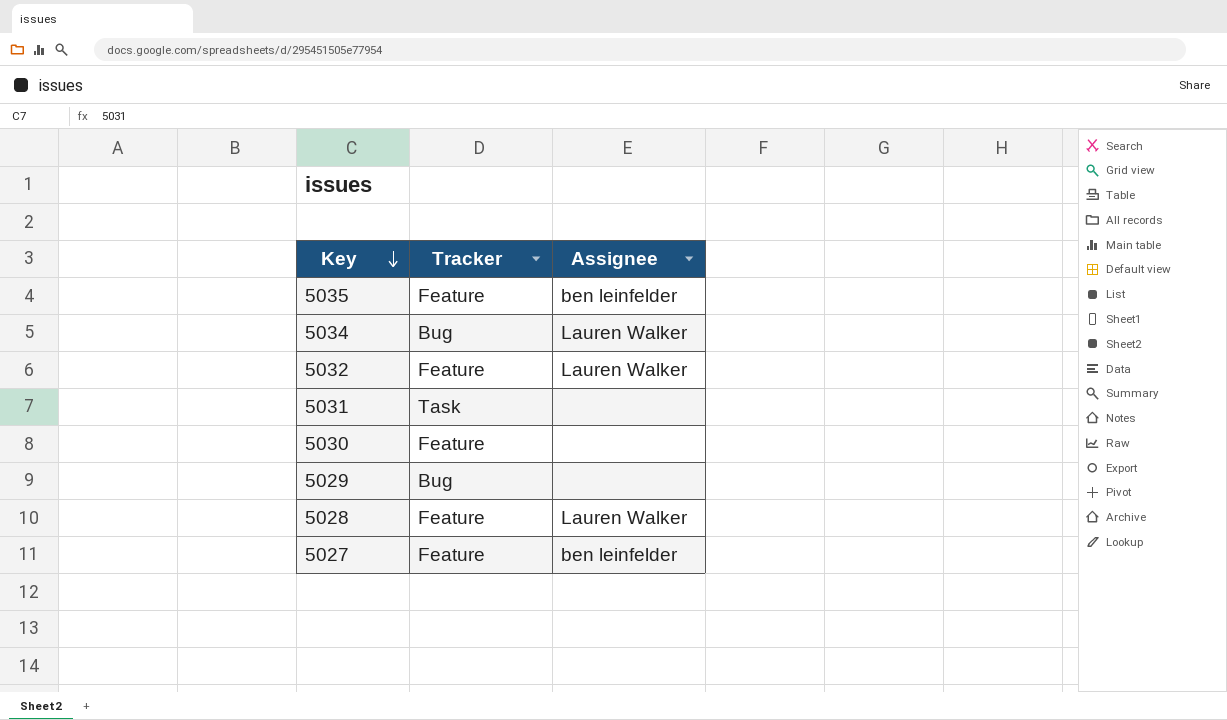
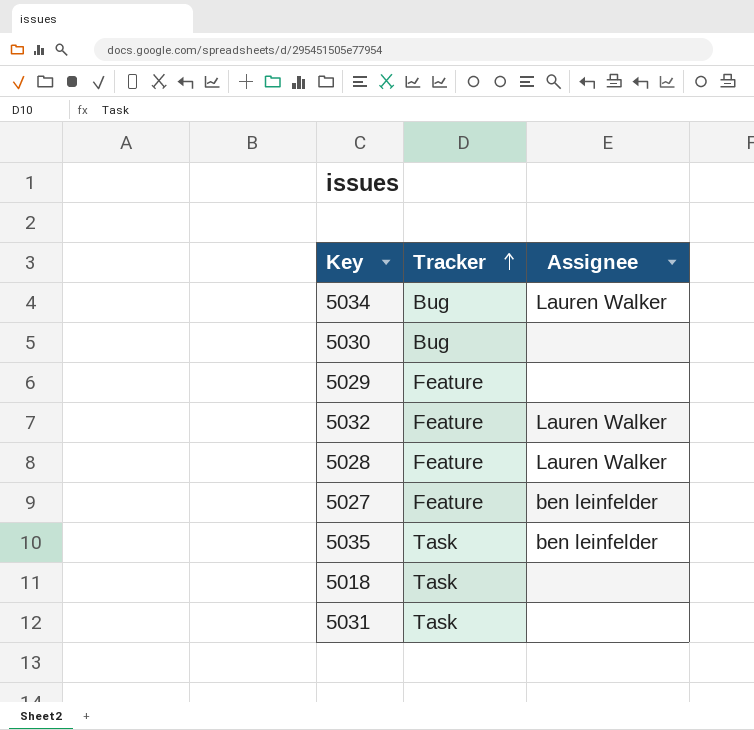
row order: Key descending -> Tracker ascending
5030 | Tracker: Feature -> Bug
5029 | Tracker: Bug -> Feature
5035 | Tracker: Feature -> Task
row 5018: none -> Task | none

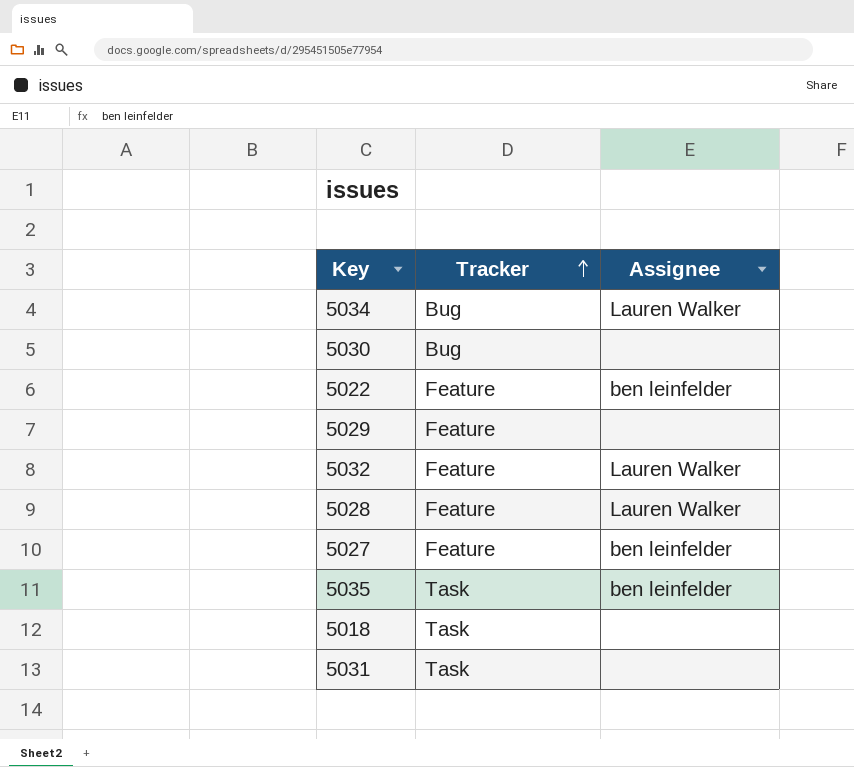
row 5022: none -> Feature | ben leinfelder

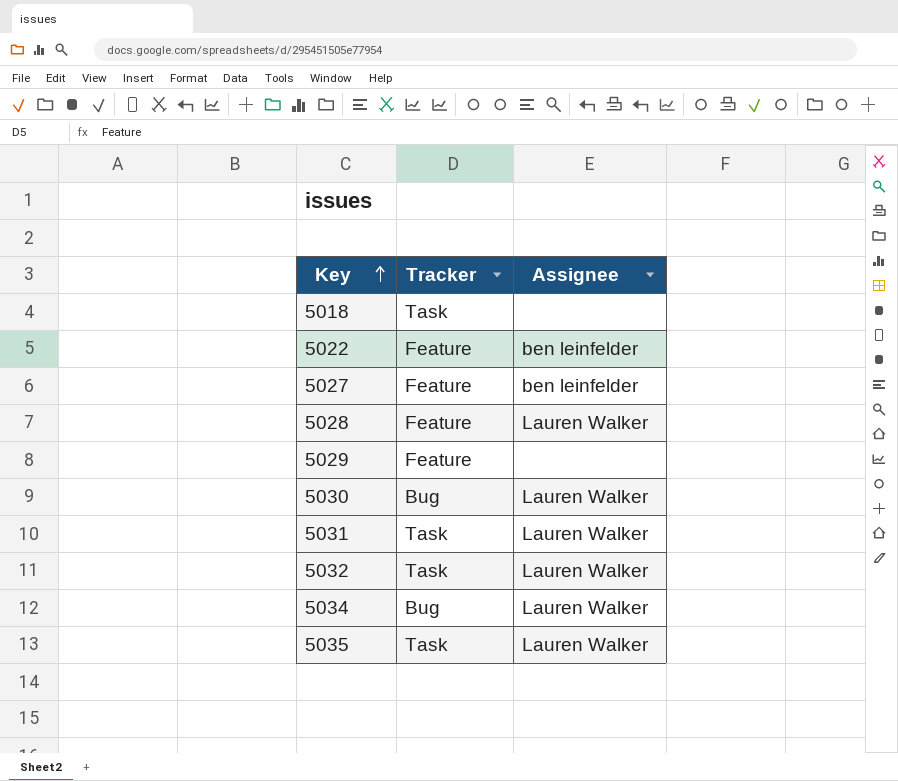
row order: Tracker ascending -> Key ascending
5030 | Assignee: none -> Lauren Walker
5031 | Assignee: none -> Lauren Walker
5032 | Tracker: Feature -> Task
5035 | Assignee: ben leinfelder -> Lauren Walker

